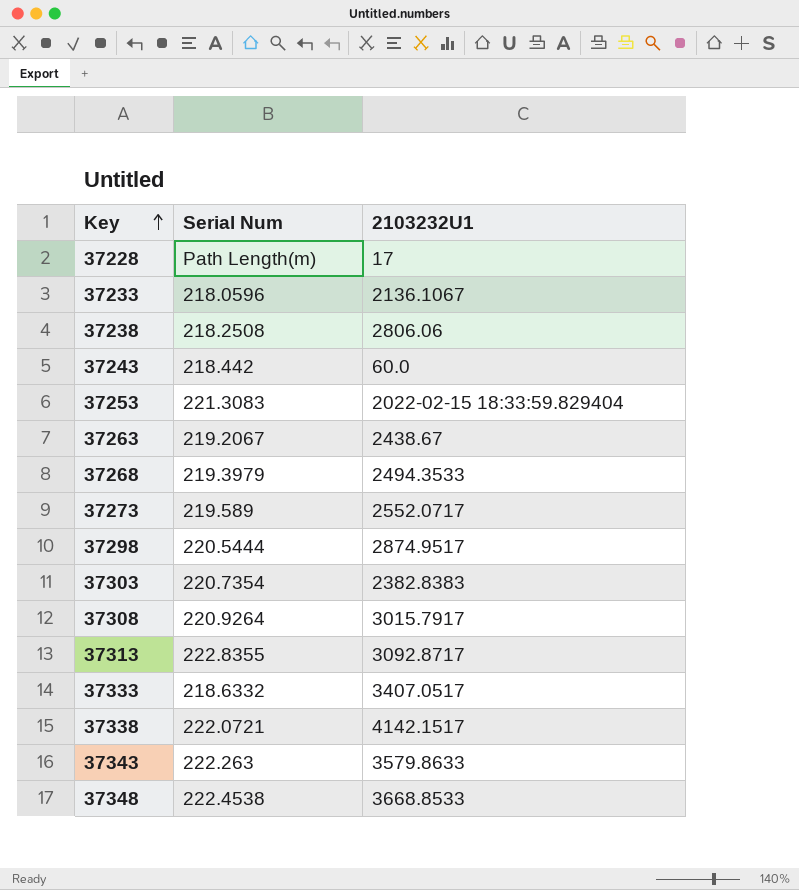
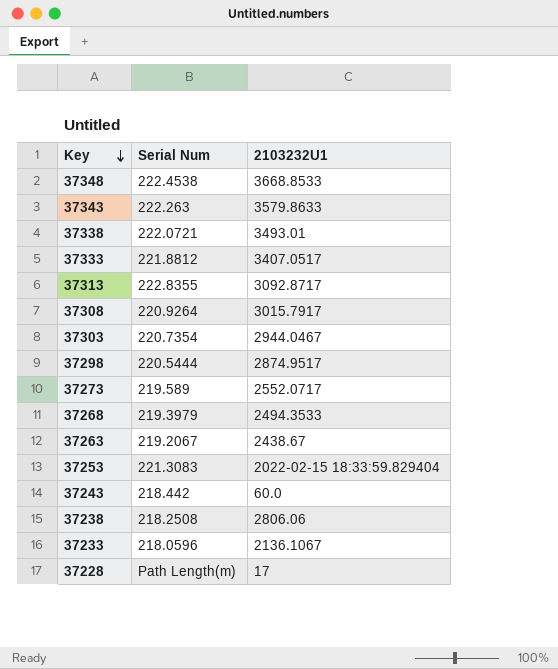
row order: Key ascending -> Key descending
37338 | 2103232U1: 4142.1517 -> 3493.01
37333 | Serial Num: 218.6332 -> 221.8812
37303 | 2103232U1: 2382.8383 -> 2944.0467

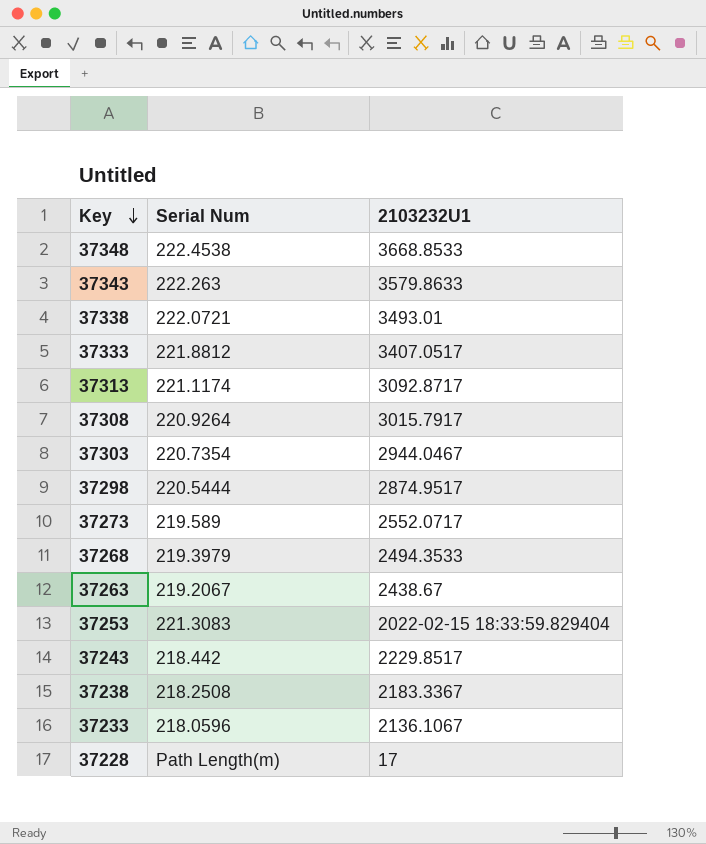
37313 | Serial Num: 222.8355 -> 221.1174
37243 | 2103232U1: 60.0 -> 2229.8517
37238 | 2103232U1: 2806.06 -> 2183.3367

